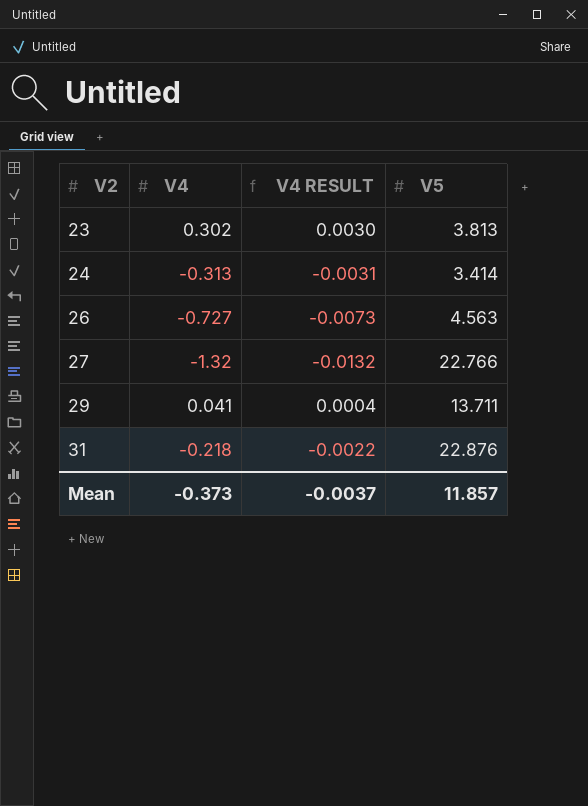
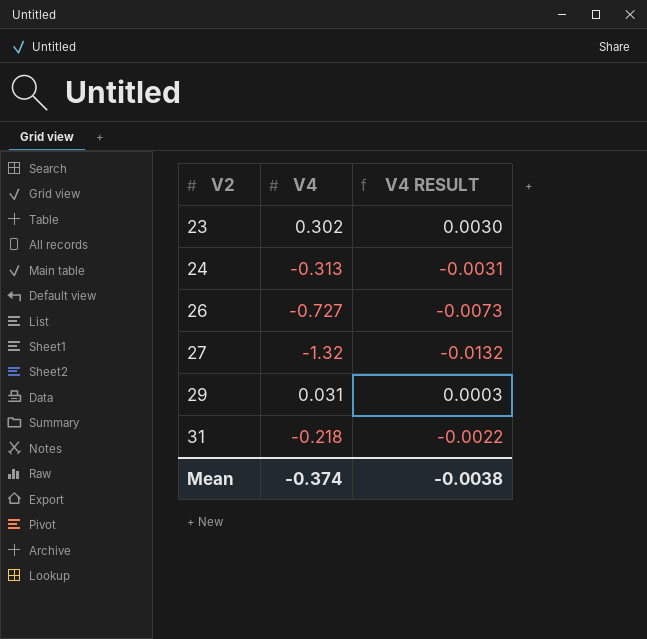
column V5 | position: 4 -> none
29 | V4: 0.041 -> 0.031
29 | V4 RESULT: 0.0004 -> 0.0003
Mean | V4: -0.373 -> -0.374
Mean | V4 RESULT: -0.0037 -> -0.0038

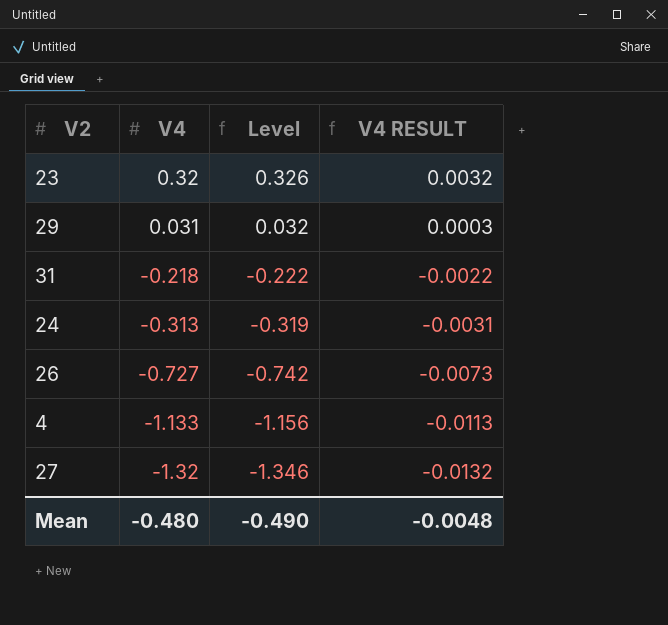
row order: V2 ascending -> V4 descending
column Level | formula: none -> [V4] * 1.02
23 | V4: 0.302 -> 0.32
23 | V4 RESULT: 0.0030 -> 0.0032
row 4: none -> -1.133 | -1.156 | -0.0113
Mean | V4: -0.374 -> -0.480
Mean | V4 RESULT: -0.0038 -> -0.0048

